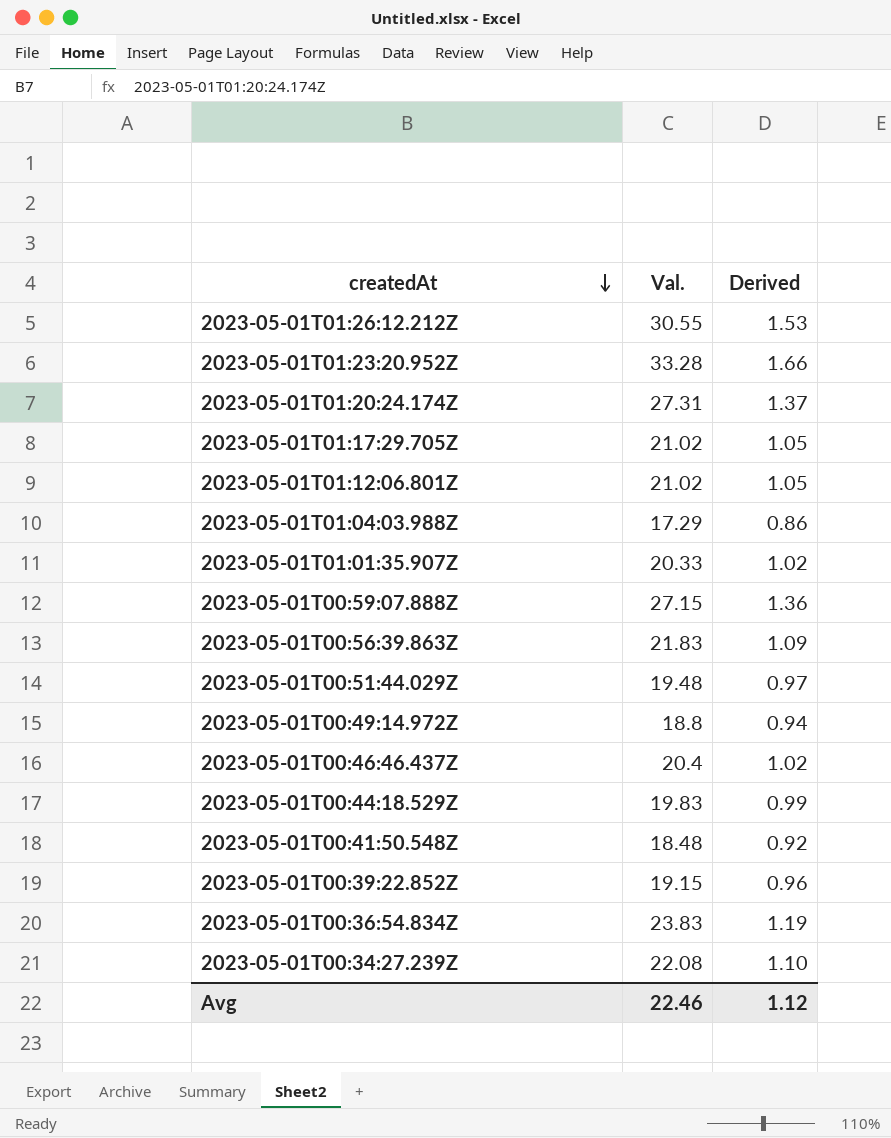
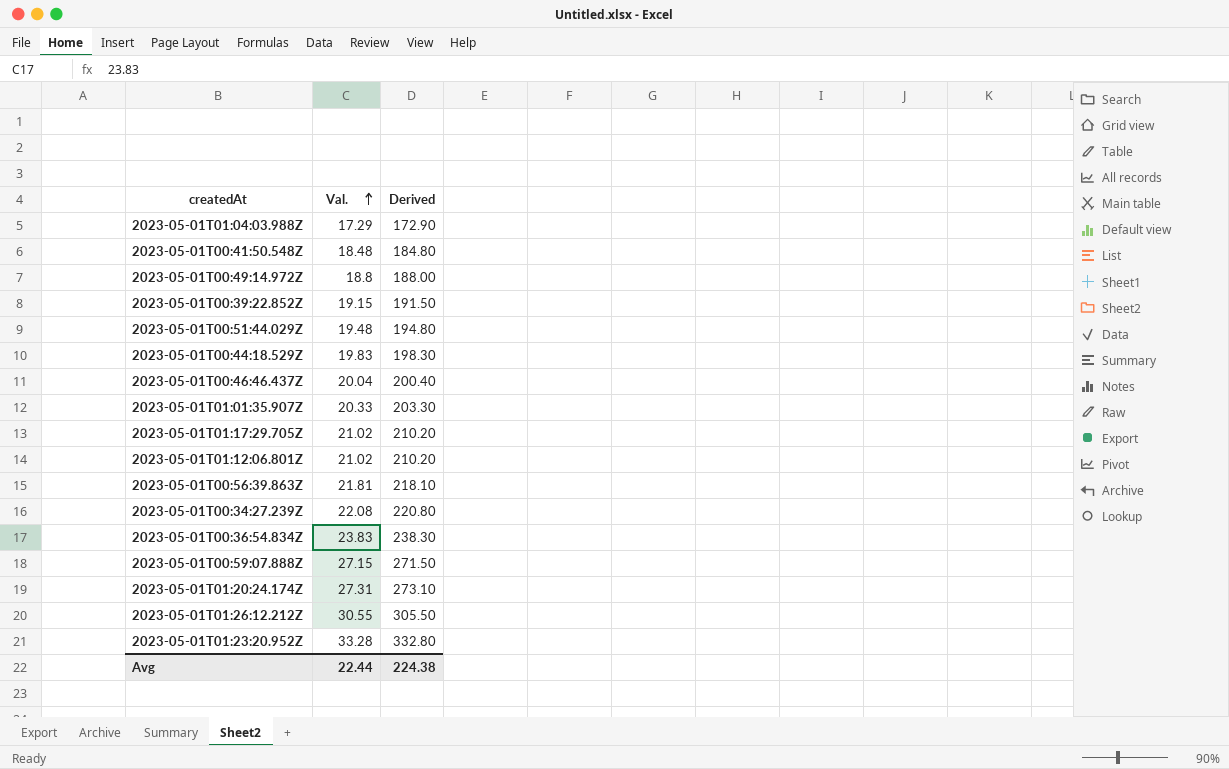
row order: createdAt descending -> Val. ascending
column Derived | formula: [Val.] * 0.05 -> [Val.] * 10
2023-05-01T00:46:46.437Z | Val.: 20.4 -> 20.04
2023-05-01T00:56:39.863Z | Val.: 21.83 -> 21.81
Avg | Val.: 22.46 -> 22.44
Avg | Derived: 1.12 -> 224.38

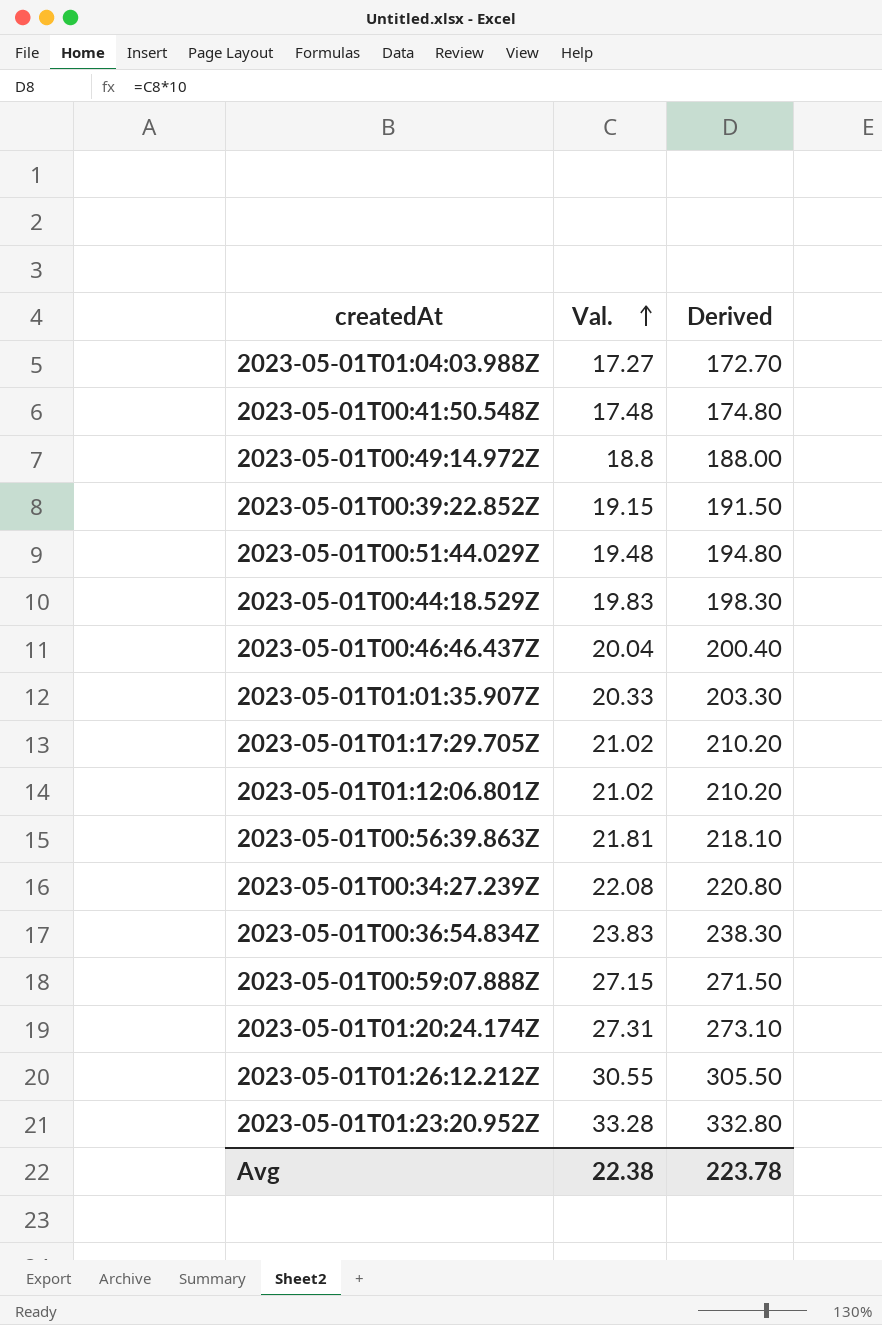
2023-05-01T01:04:03.988Z | Val.: 17.29 -> 17.27
2023-05-01T01:04:03.988Z | Derived: 172.90 -> 172.70
2023-05-01T00:41:50.548Z | Val.: 18.48 -> 17.48
2023-05-01T00:41:50.548Z | Derived: 184.80 -> 174.80
Avg | Val.: 22.44 -> 22.38
Avg | Derived: 224.38 -> 223.78

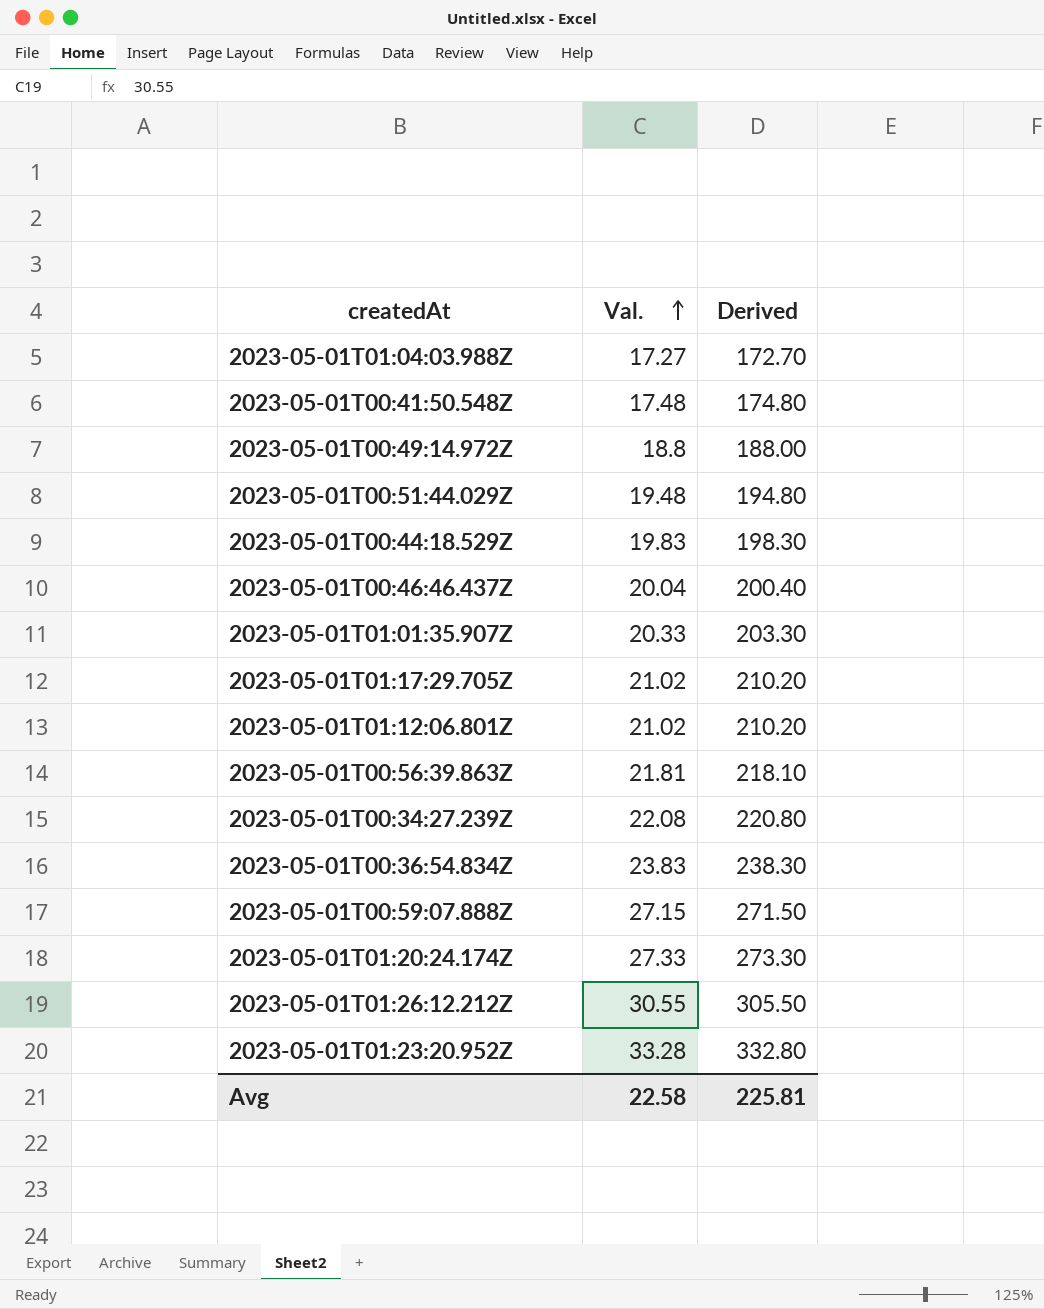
row 2023-05-01T00:39:22.852Z: 19.15 | 191.50 -> none
2023-05-01T01:20:24.174Z | Val.: 27.31 -> 27.33
2023-05-01T01:20:24.174Z | Derived: 273.10 -> 273.30
Avg | Val.: 22.38 -> 22.58
Avg | Derived: 223.78 -> 225.81

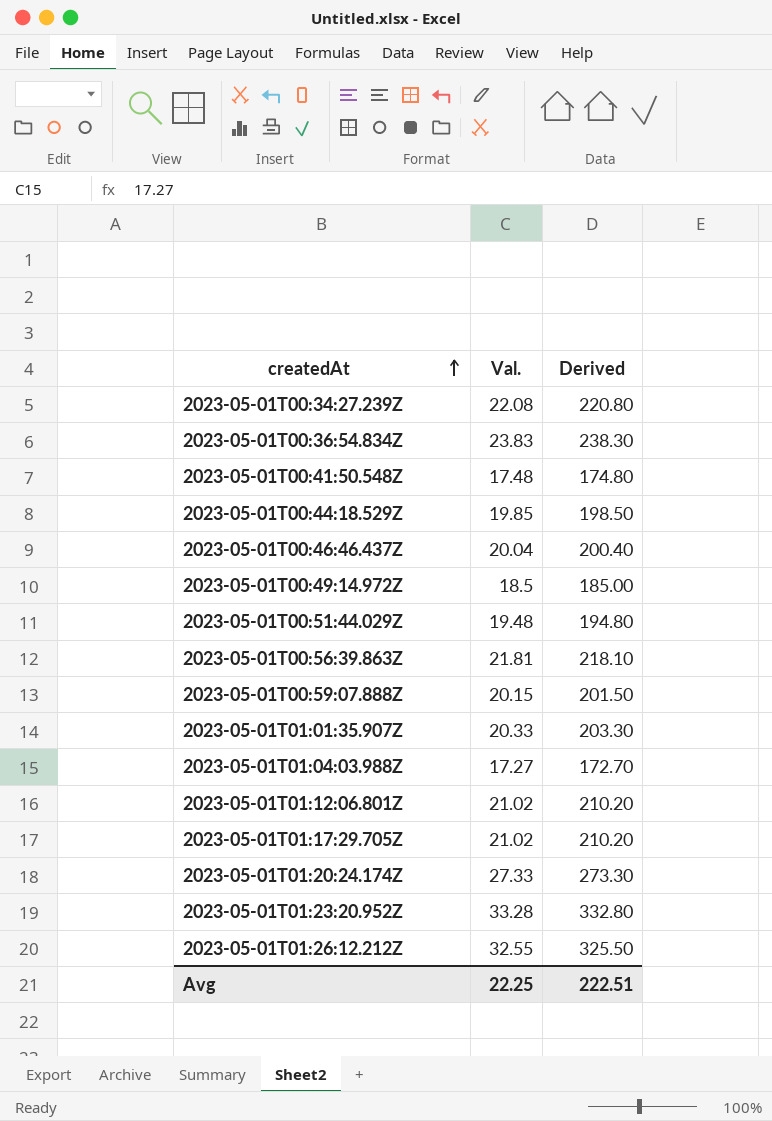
row order: Val. ascending -> createdAt ascending
2023-05-01T00:44:18.529Z | Val.: 19.83 -> 19.85
2023-05-01T00:44:18.529Z | Derived: 198.30 -> 198.50
2023-05-01T00:49:14.972Z | Val.: 18.8 -> 18.5
2023-05-01T00:49:14.972Z | Derived: 188.00 -> 185.00
2023-05-01T00:59:07.888Z | Val.: 27.15 -> 20.15
2023-05-01T00:59:07.888Z | Derived: 271.50 -> 201.50
2023-05-01T01:26:12.212Z | Val.: 30.55 -> 32.55
2023-05-01T01:26:12.212Z | Derived: 305.50 -> 325.50
Avg | Val.: 22.58 -> 22.25
Avg | Derived: 225.81 -> 222.51

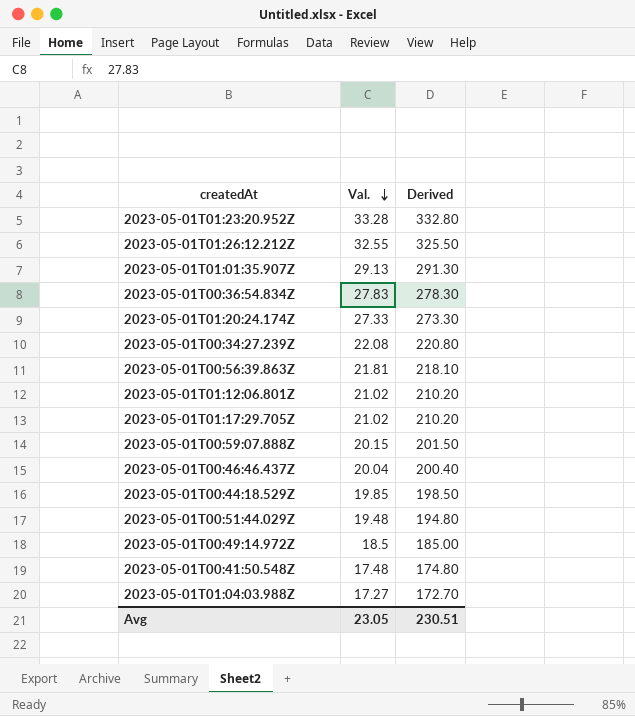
row order: createdAt ascending -> Val. descending
2023-05-01T01:01:35.907Z | Val.: 20.33 -> 29.13
2023-05-01T01:01:35.907Z | Derived: 203.30 -> 291.30
2023-05-01T00:36:54.834Z | Val.: 23.83 -> 27.83
2023-05-01T00:36:54.834Z | Derived: 238.30 -> 278.30
Avg | Val.: 22.25 -> 23.05
Avg | Derived: 222.51 -> 230.51

